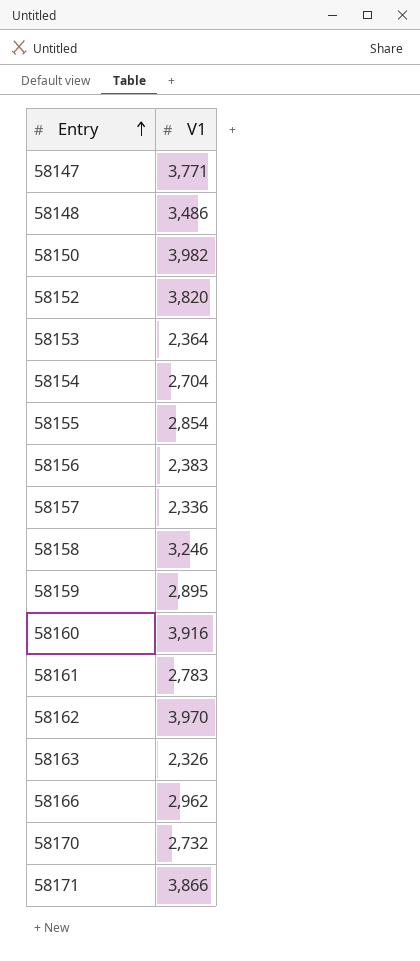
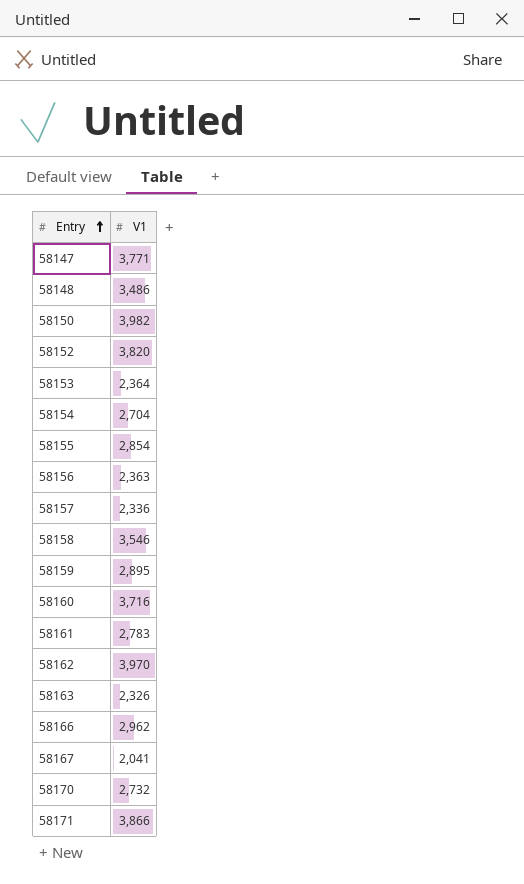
58156 | V1: 2,383 -> 2,363
58158 | V1: 3,246 -> 3,546
58160 | V1: 3,916 -> 3,716
row 58167: none -> 2,041

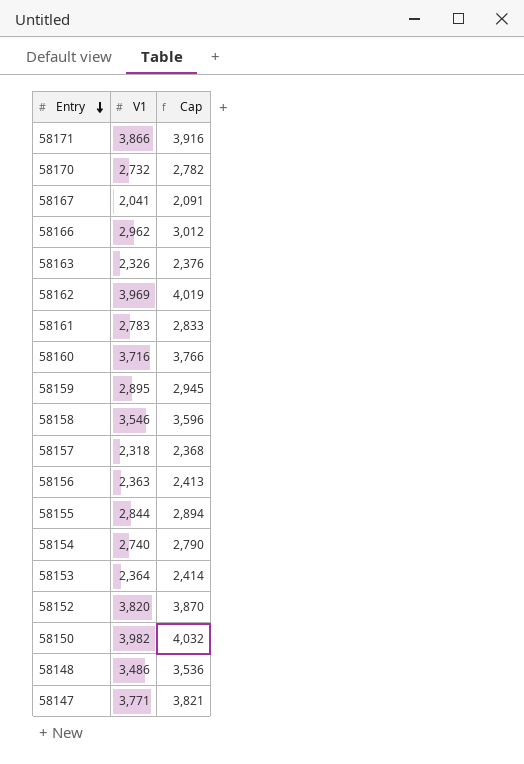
row order: Entry ascending -> Entry descending
column Cap | formula: none -> [V1] + 50
58162 | V1: 3,970 -> 3,969
58157 | V1: 2,336 -> 2,318
58155 | V1: 2,854 -> 2,844
58154 | V1: 2,704 -> 2,740

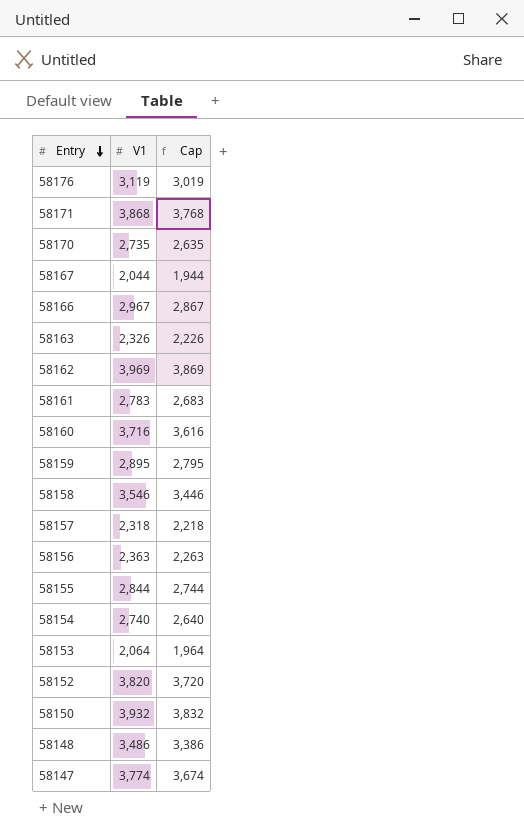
column Cap | formula: [V1] + 50 -> [V1] - 100
row 58176: none -> 3,119 | 3,019
58171 | V1: 3,866 -> 3,868
58170 | V1: 2,732 -> 2,735
58167 | V1: 2,041 -> 2,044
58166 | V1: 2,962 -> 2,967
58153 | V1: 2,364 -> 2,064
58150 | V1: 3,982 -> 3,932
58147 | V1: 3,771 -> 3,774

